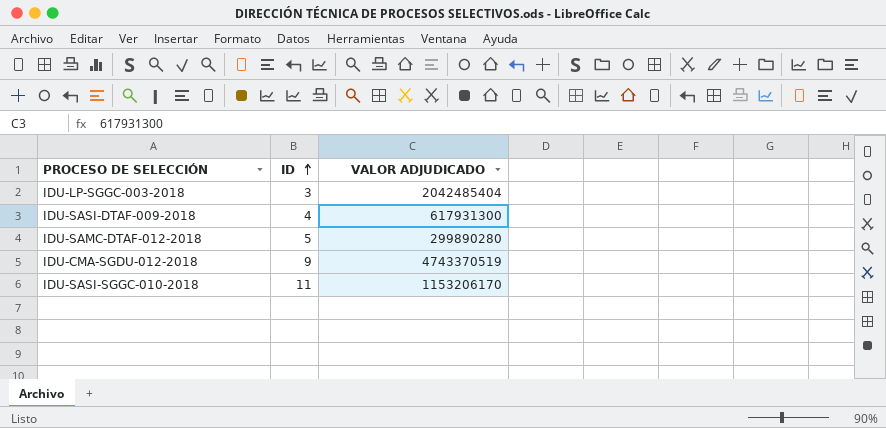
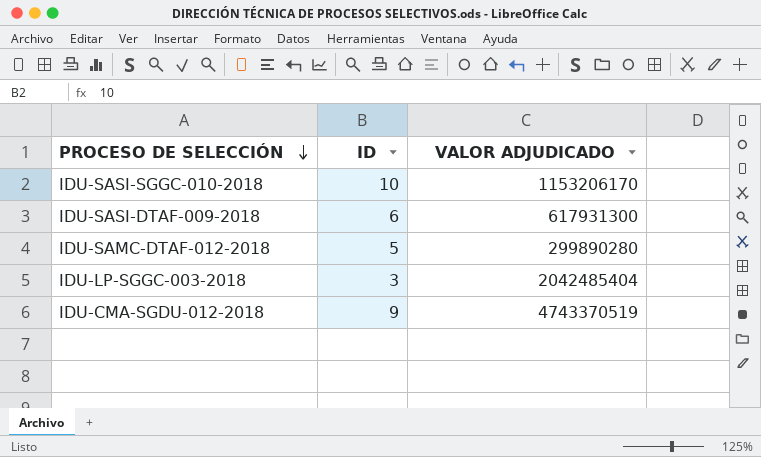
row order: ID ascending -> PROCESO DE SELECCIÓN descending
IDU-SASI-SGGC-010-2018 | ID: 11 -> 10
IDU-SASI-DTAF-009-2018 | ID: 4 -> 6

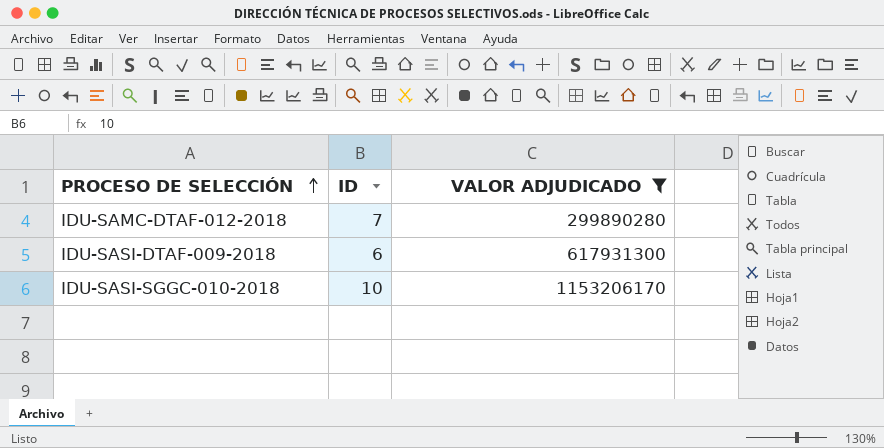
filter: none -> VALOR ADJUDICADO <= 1153206170
row order: PROCESO DE SELECCIÓN descending -> PROCESO DE SELECCIÓN ascending
IDU-SAMC-DTAF-012-2018 | ID: 5 -> 7

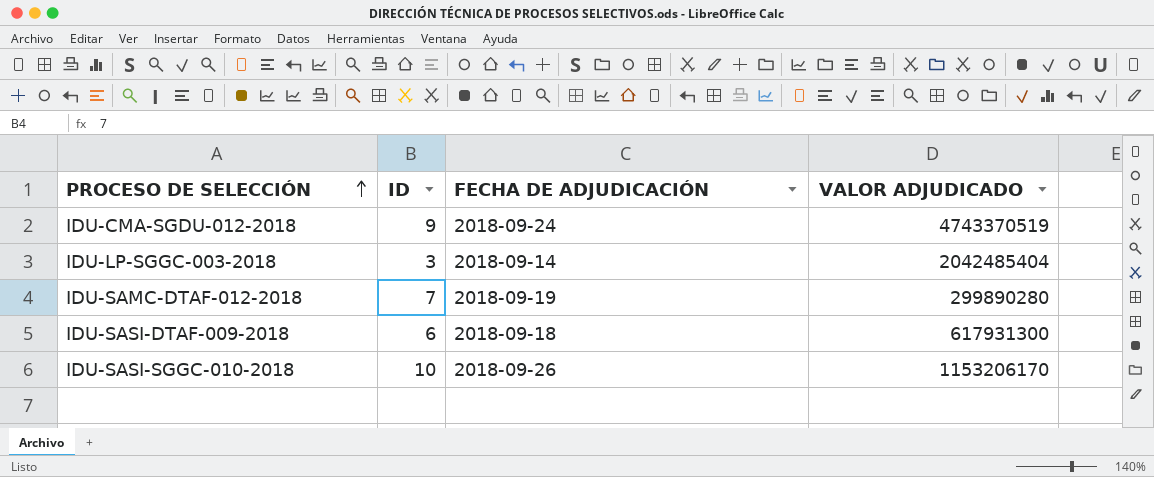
filter: VALOR ADJUDICADO <= 1153206170 -> none
column FECHA DE ADJUDICACIÓN | position: none -> 3

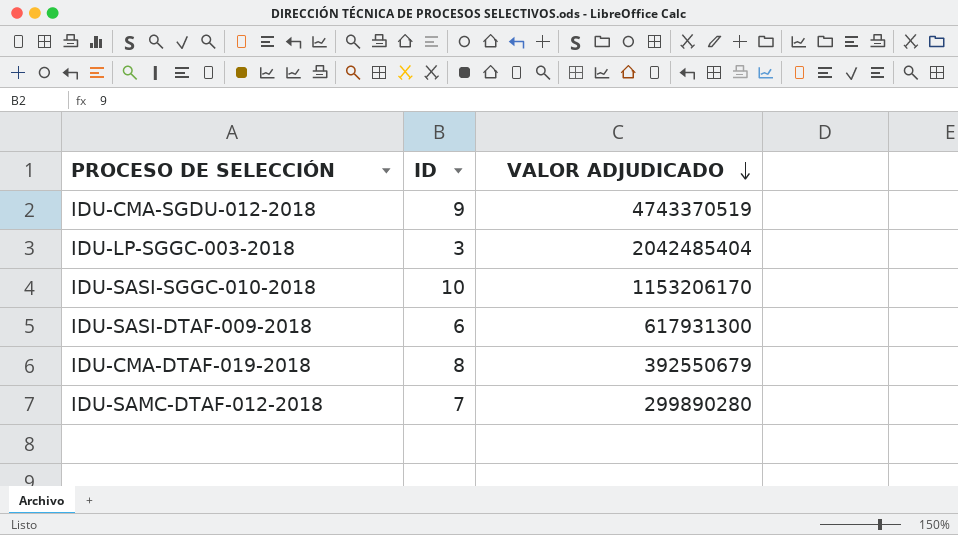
row order: PROCESO DE SELECCIÓN ascending -> VALOR ADJUDICADO descending
column FECHA DE ADJUDICACIÓN | position: 3 -> none
row IDU-CMA-DTAF-019-2018: none -> 8 | 392550679

